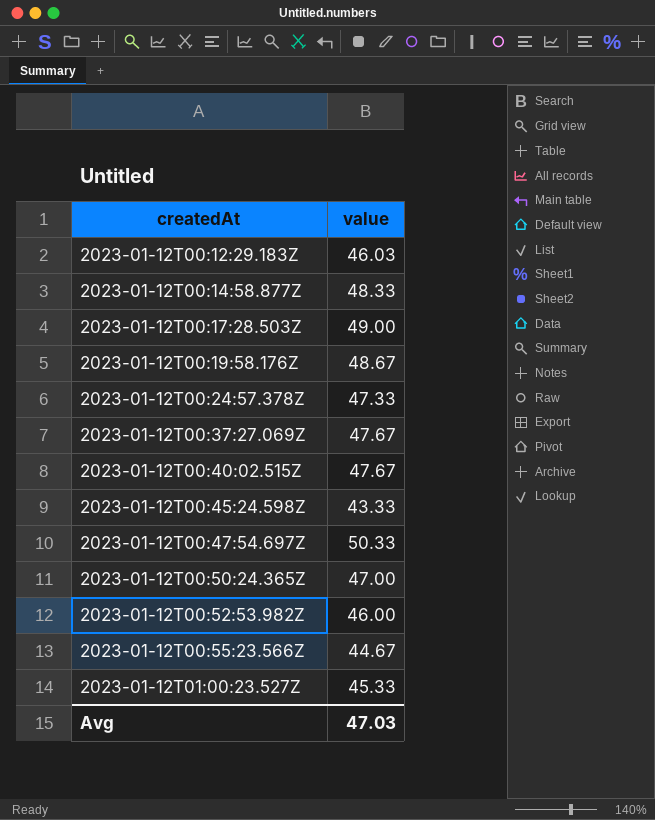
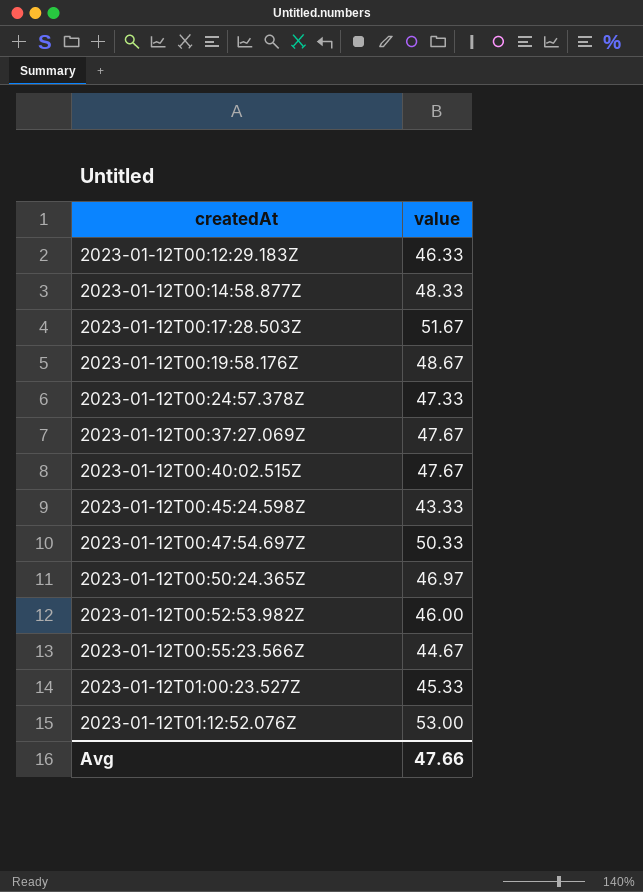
2023-01-12T00:12:29.183Z | value: 46.03 -> 46.33
2023-01-12T00:17:28.503Z | value: 49.00 -> 51.67
2023-01-12T00:50:24.365Z | value: 47.00 -> 46.97
row 2023-01-12T01:12:52.076Z: none -> 53.00
Avg | value: 47.03 -> 47.66

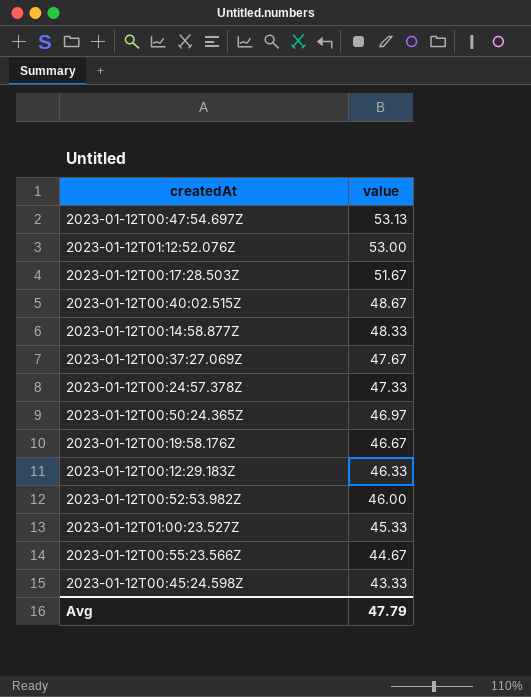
row order: createdAt ascending -> value descending
2023-01-12T00:47:54.697Z | value: 50.33 -> 53.13
2023-01-12T00:40:02.515Z | value: 47.67 -> 48.67
2023-01-12T00:19:58.176Z | value: 48.67 -> 46.67
Avg | value: 47.66 -> 47.79

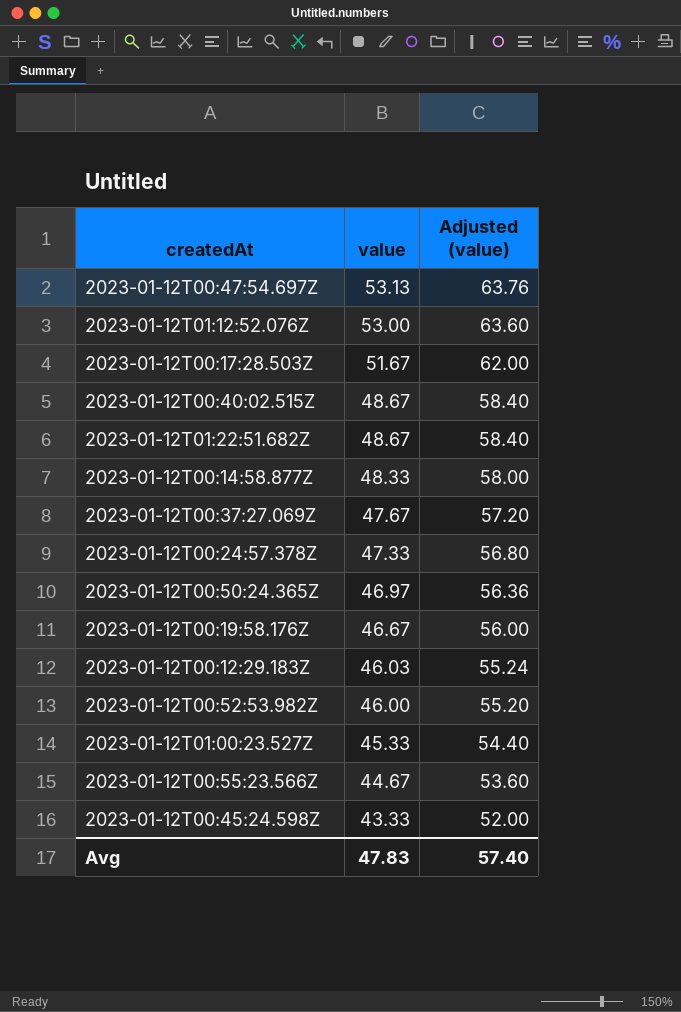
column Adjusted (value) | formula: none -> [value] * 1.2
row 2023-01-12T01:22:51.682Z: none -> 48.67 | 58.40
2023-01-12T00:12:29.183Z | value: 46.33 -> 46.03
Avg | value: 47.79 -> 47.83

